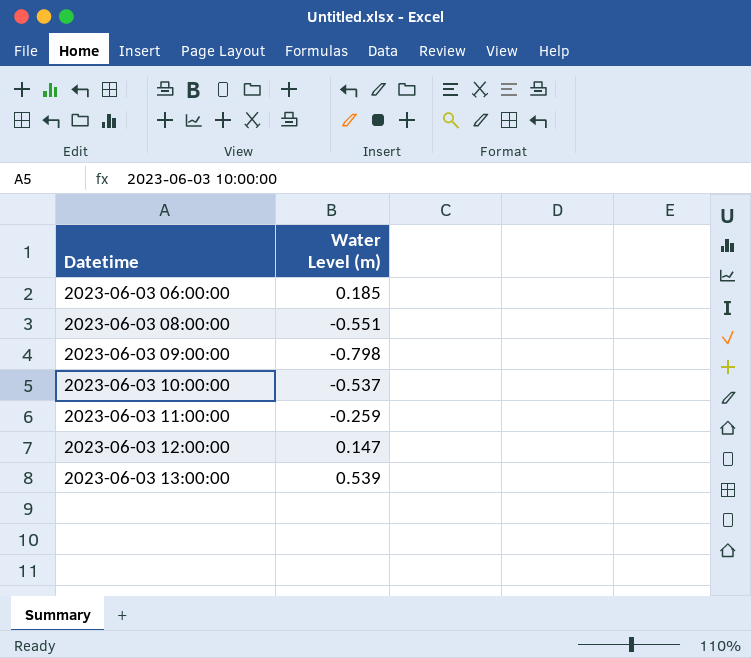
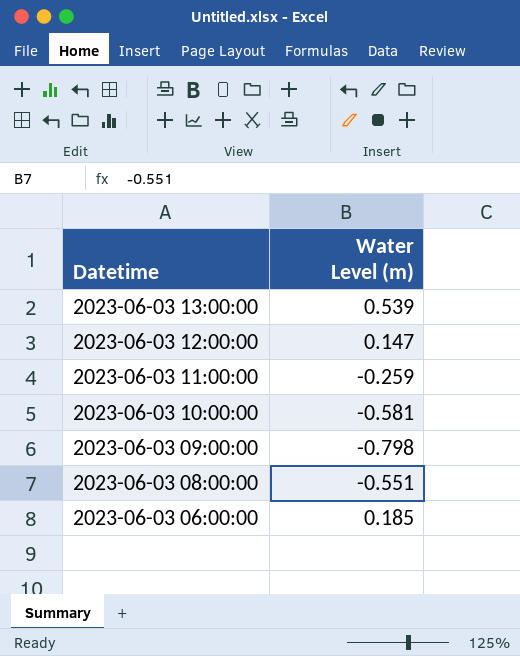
row order: Datetime ascending -> Datetime descending
2023-06-03 10:00:00 | Water Level (m): -0.537 -> -0.581

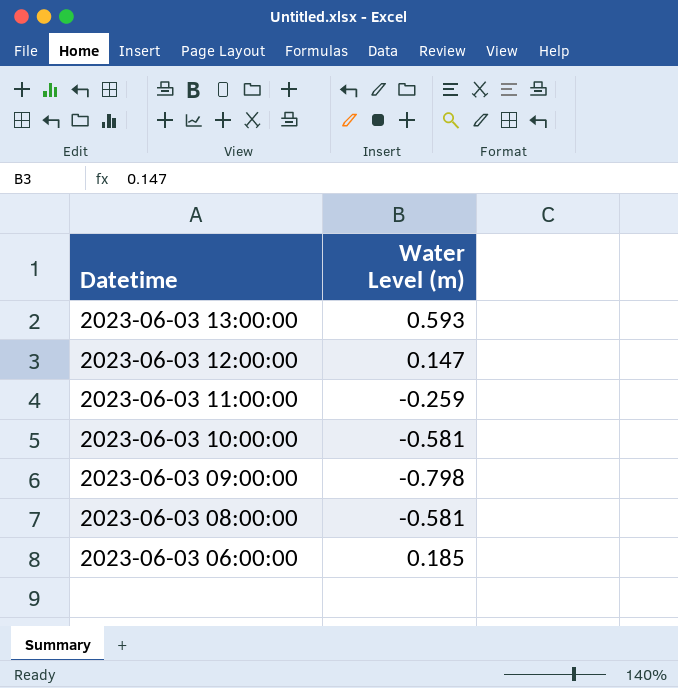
2023-06-03 13:00:00 | Water Level (m): 0.539 -> 0.593
2023-06-03 08:00:00 | Water Level (m): -0.551 -> -0.581

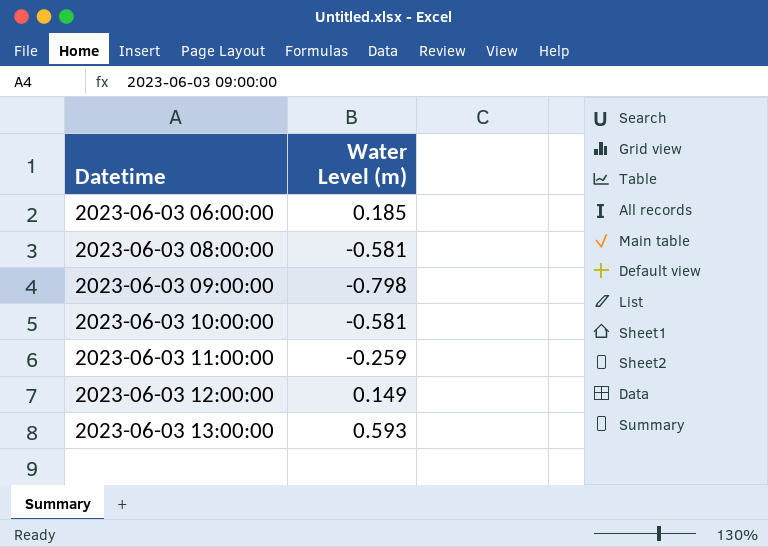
row order: Datetime descending -> Datetime ascending
2023-06-03 12:00:00 | Water Level (m): 0.147 -> 0.149

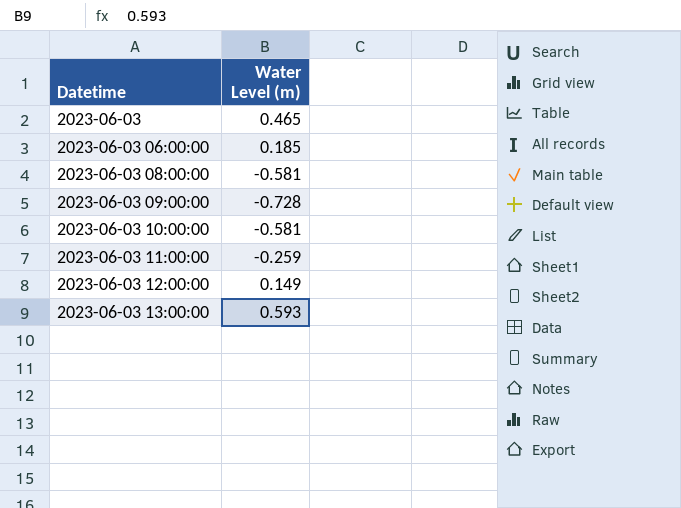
row 2023-06-03: none -> 0.465
2023-06-03 09:00:00 | Water Level (m): -0.798 -> -0.728

